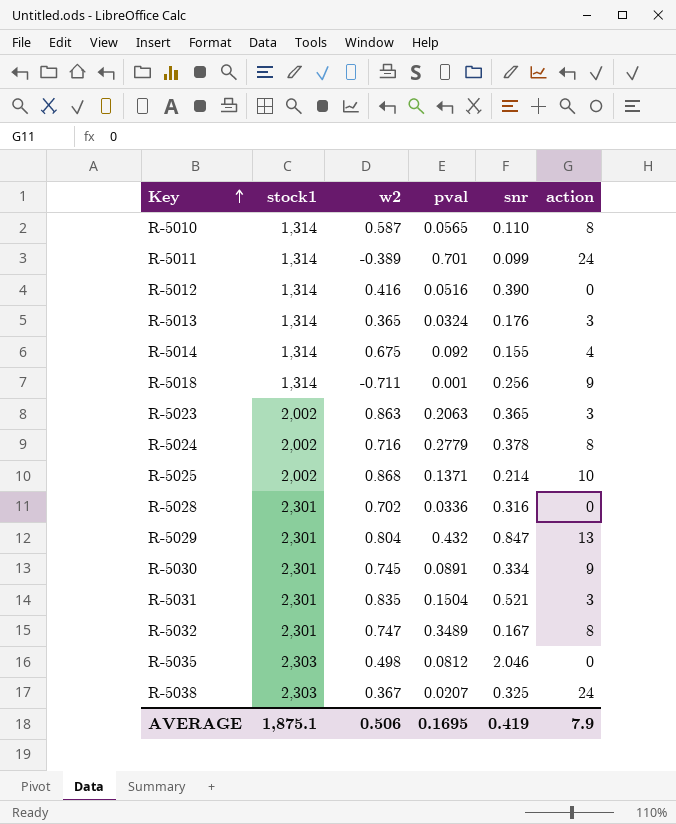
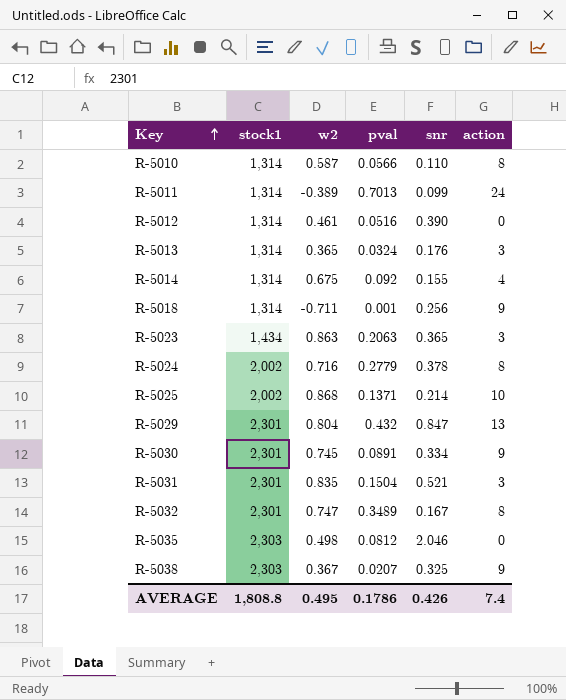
row R-5028: 2,301 | 0.702 | 0.0336 | 0.316 | 0 -> none
R-5010 | pval: 0.0565 -> 0.0566
R-5011 | pval: 0.701 -> 0.7013
R-5012 | w2: 0.416 -> 0.461
R-5023 | stock1: 2,002 -> 1,434
R-5038 | action: 24 -> 9
AVERAGE | stock1: 1,875.1 -> 1,808.8
AVERAGE | w2: 0.506 -> 0.495
AVERAGE | pval: 0.1695 -> 0.1786
AVERAGE | snr: 0.419 -> 0.426
AVERAGE | action: 7.9 -> 7.4

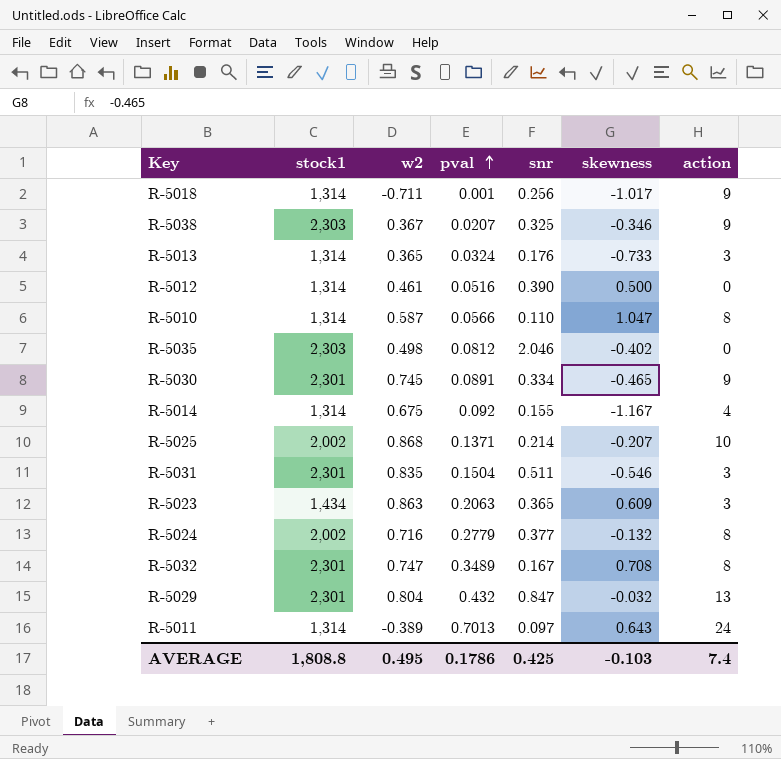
row order: Key ascending -> pval ascending
column skewness | position: none -> 6
R-5031 | snr: 0.521 -> 0.511
R-5024 | snr: 0.378 -> 0.377
R-5011 | snr: 0.099 -> 0.097
AVERAGE | snr: 0.426 -> 0.425

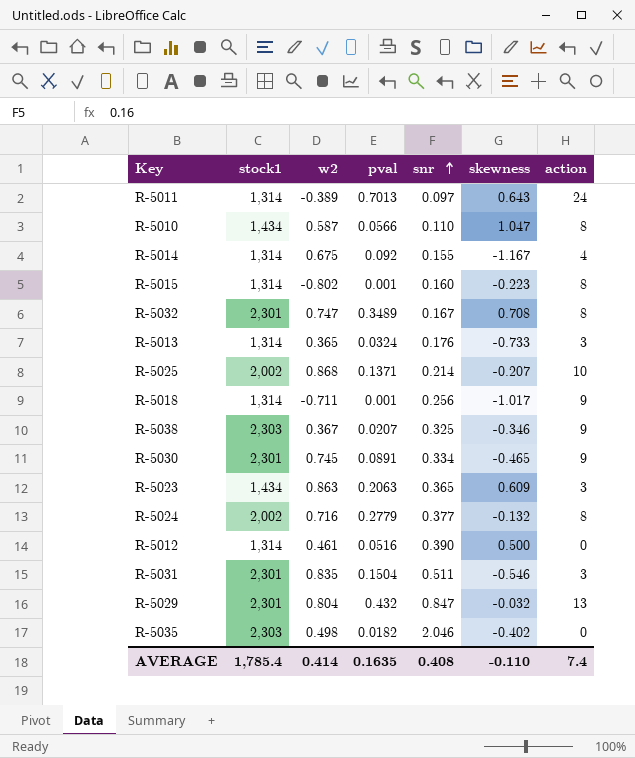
row order: pval ascending -> snr ascending
R-5010 | stock1: 1,314 -> 1,434
row R-5015: none -> 1,314 | -0.802 | 0.001 | 0.160 | -0.223 | 8
R-5035 | pval: 0.0812 -> 0.0182
AVERAGE | stock1: 1,808.8 -> 1,785.4
AVERAGE | w2: 0.495 -> 0.414
AVERAGE | pval: 0.1786 -> 0.1635
AVERAGE | snr: 0.425 -> 0.408
AVERAGE | skewness: -0.103 -> -0.110

